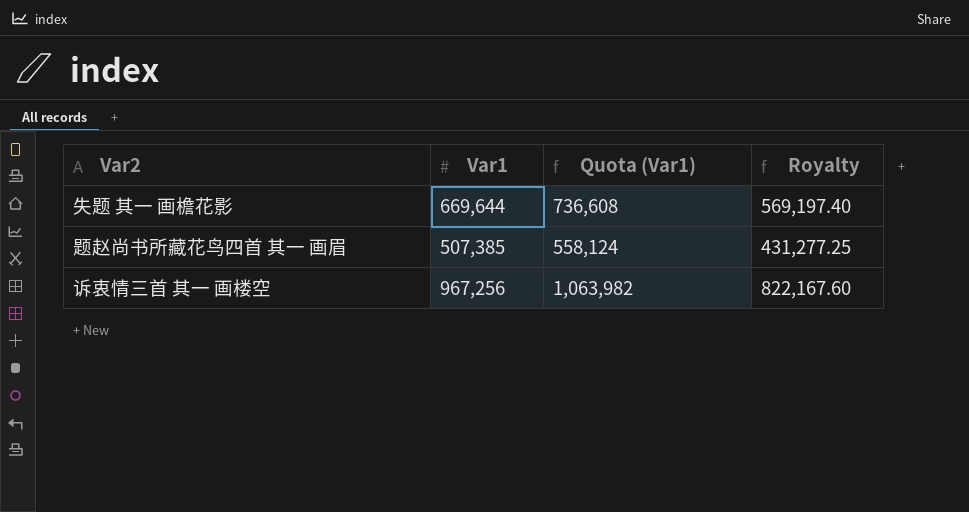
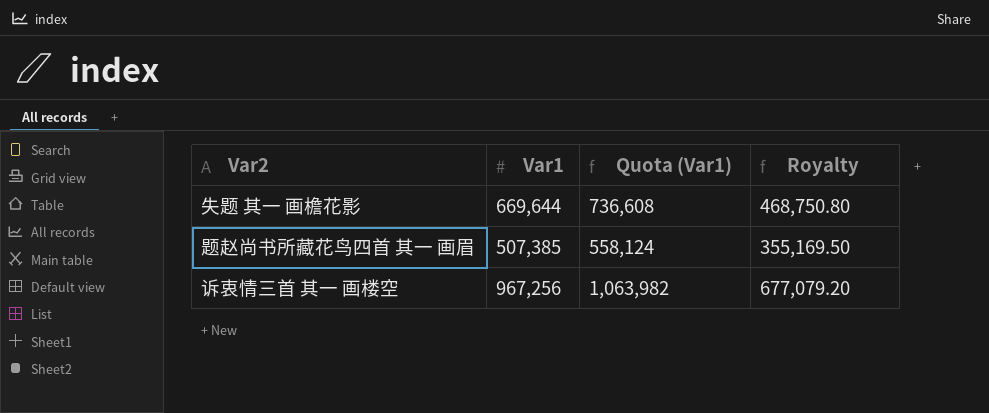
column Royalty | formula: [Var1] * 0.85 -> [Var1] * 0.7

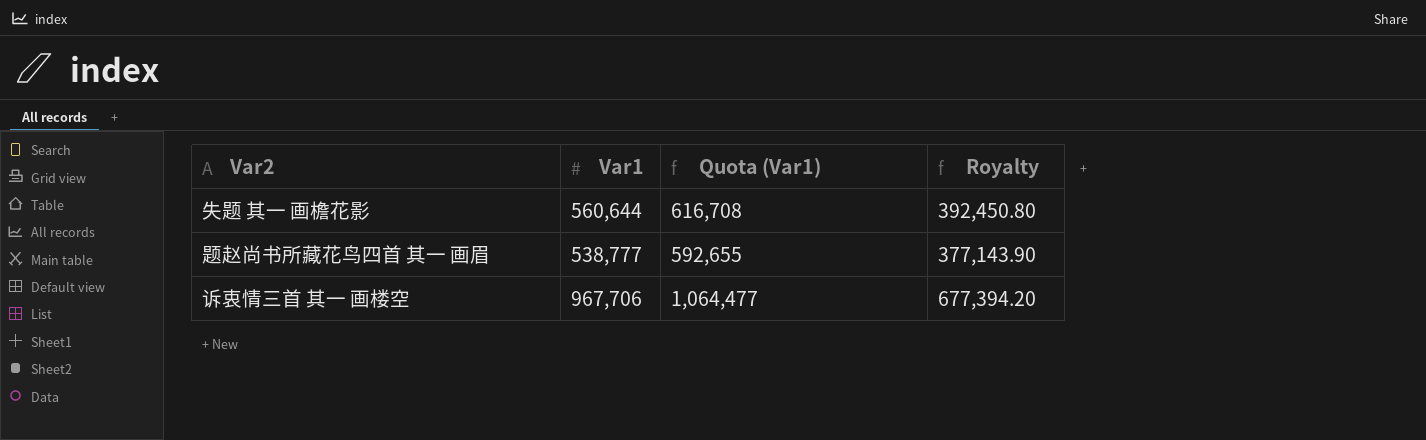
失题 其一 画檐花影 | Var1: 669,644 -> 560,644
失题 其一 画檐花影 | Quota (Var1): 736,608 -> 616,708
失题 其一 画檐花影 | Royalty: 468,750.80 -> 392,450.80
题赵尚书所藏花鸟四首 其一 画眉 | Var1: 507,385 -> 538,777
题赵尚书所藏花鸟四首 其一 画眉 | Quota (Var1): 558,124 -> 592,655
题赵尚书所藏花鸟四首 其一 画眉 | Royalty: 355,169.50 -> 377,143.90
诉衷情三首 其一 画楼空 | Var1: 967,256 -> 967,706
诉衷情三首 其一 画楼空 | Quota (Var1): 1,063,982 -> 1,064,477
诉衷情三首 其一 画楼空 | Royalty: 677,079.20 -> 677,394.20

